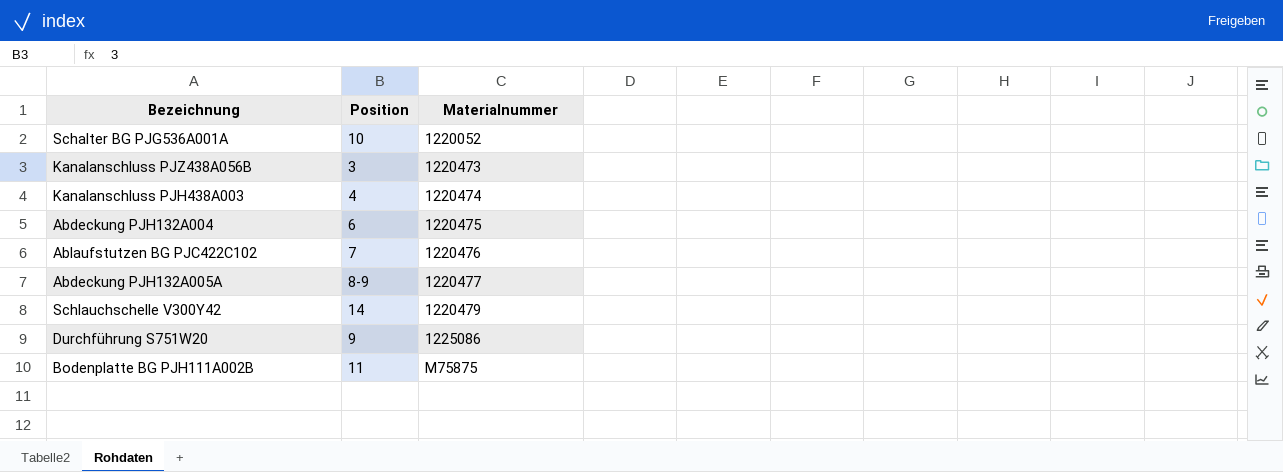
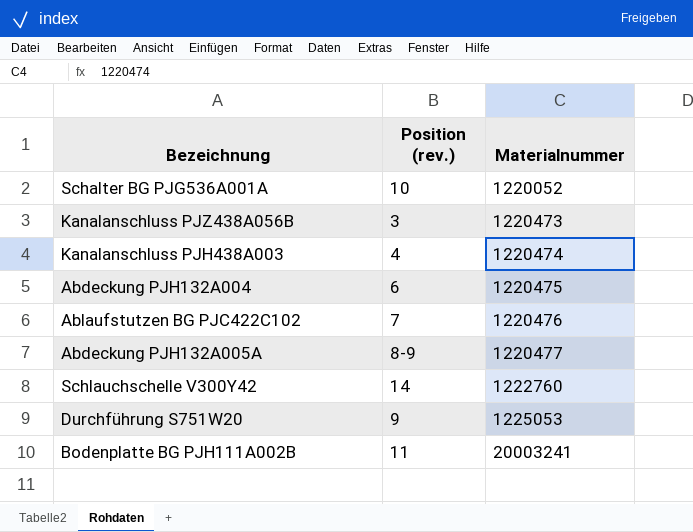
column name: Position -> Position (rev.)
Schlauchschelle V300Y42 | Materialnummer: 1220479 -> 1222760
Durchführung S751W20 | Materialnummer: 1225086 -> 1225053
Bodenplatte BG PJH111A002B | Materialnummer: M75875 -> 20003241

